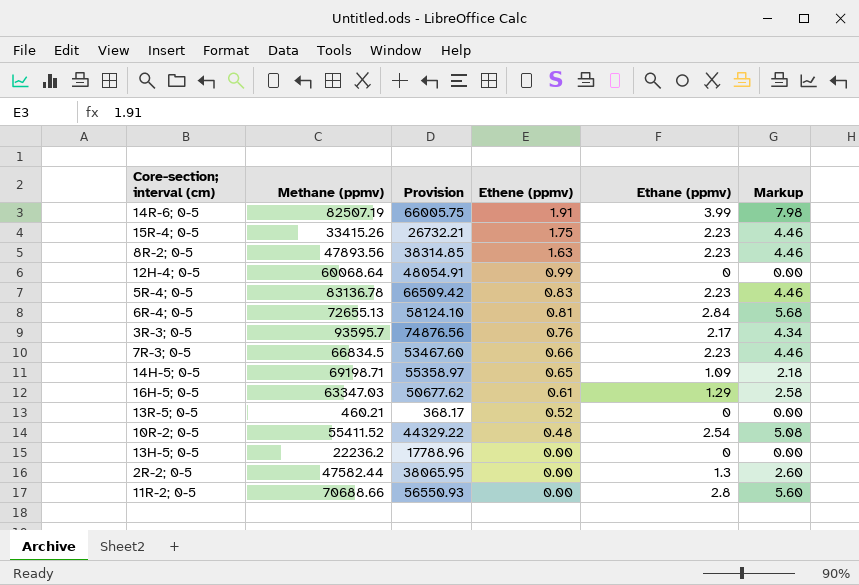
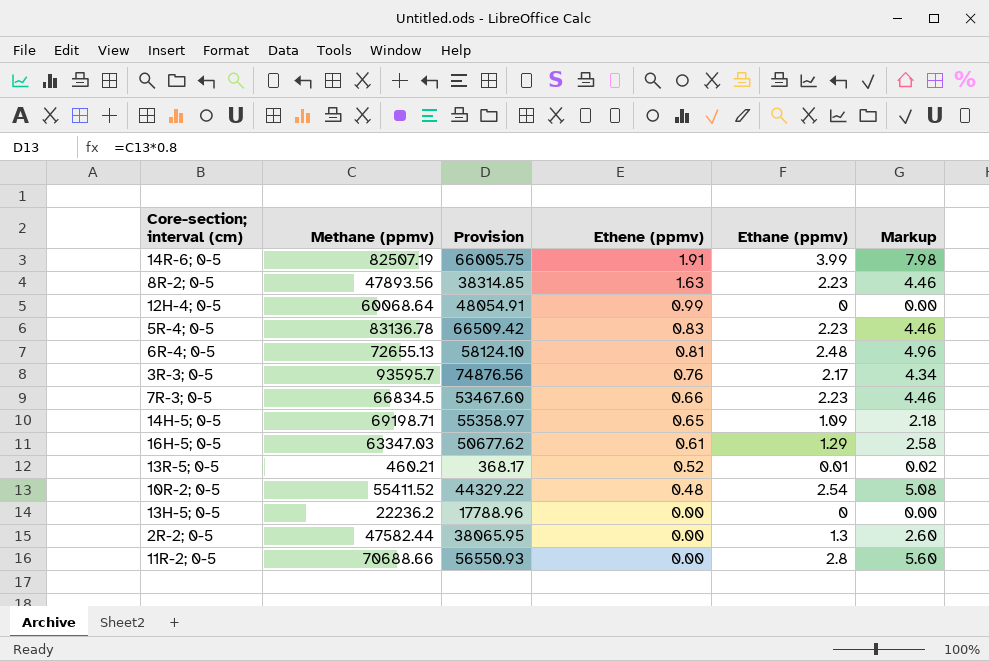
row 15R-4; 0-5: 33415.26 | 26732.21 | 1.75 | 2.23 | 4.46 -> none
6R-4; 0-5 | Ethane (ppmv): 2.84 -> 2.48
6R-4; 0-5 | Markup: 5.68 -> 4.96
13R-5; 0-5 | Ethane (ppmv): 0 -> 0.01
13R-5; 0-5 | Markup: 0.00 -> 0.02

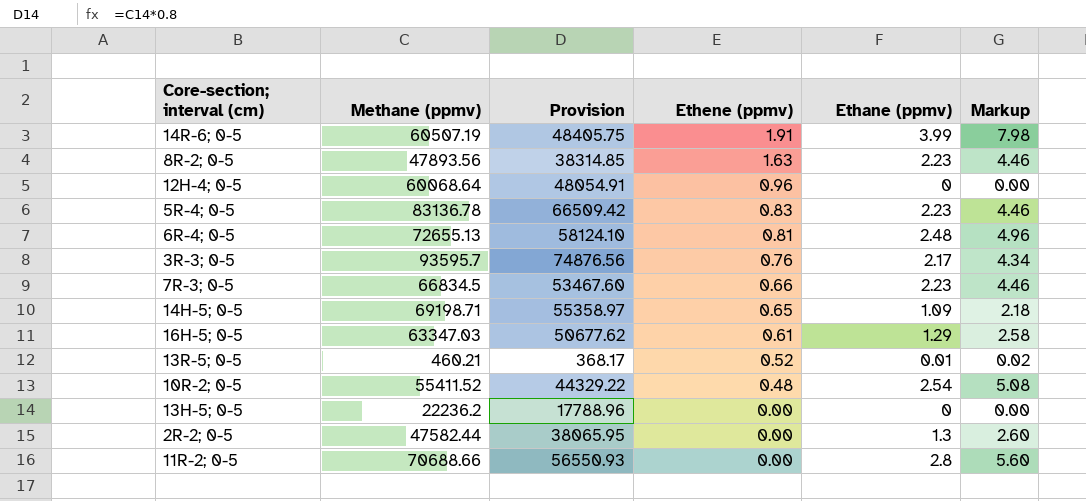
14R-6; 0-5 | Methane (ppmv): 82507.19 -> 60507.19
14R-6; 0-5 | Provision: 66005.75 -> 48405.75
12H-4; 0-5 | Ethene (ppmv): 0.99 -> 0.96

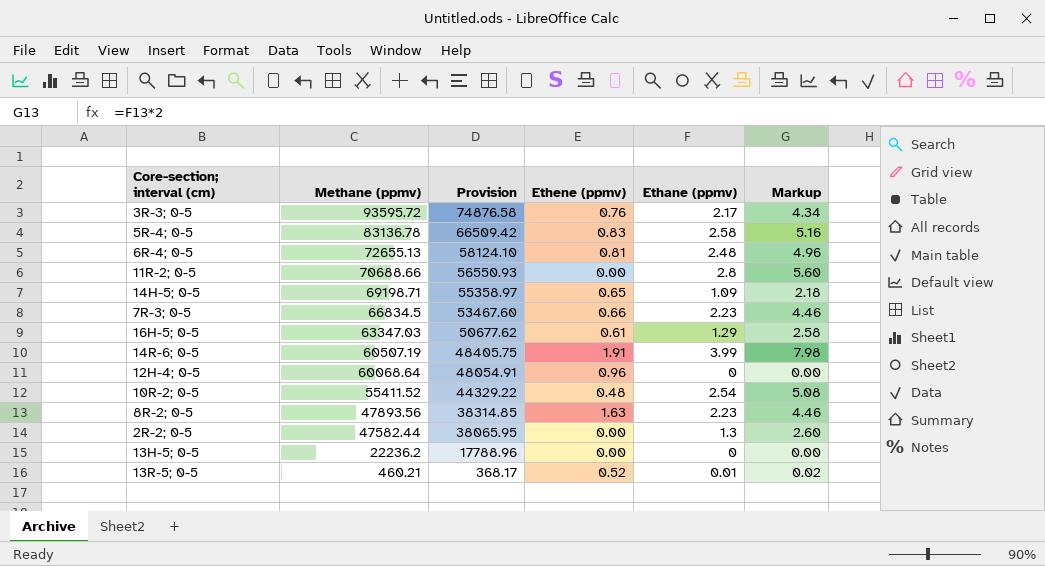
row order: Ethene (ppmv) descending -> Methane (ppmv) descending
3R-3; 0-5 | Methane (ppmv): 93595.7 -> 93595.72
3R-3; 0-5 | Provision: 74876.56 -> 74876.58
5R-4; 0-5 | Ethane (ppmv): 2.23 -> 2.58
5R-4; 0-5 | Markup: 4.46 -> 5.16

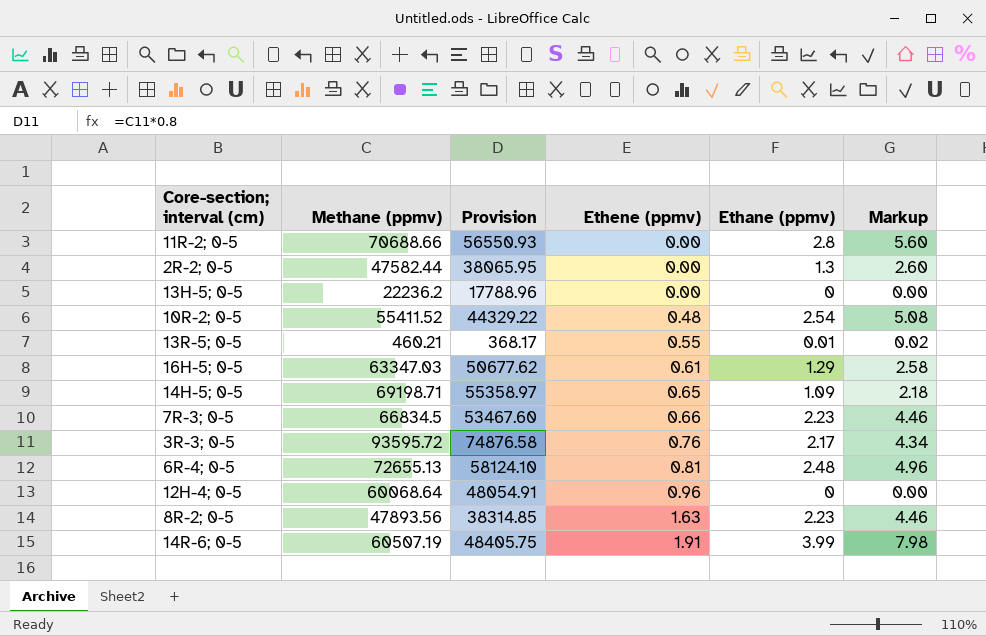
row order: Methane (ppmv) descending -> Ethene (ppmv) ascending
row 5R-4; 0-5: 83136.78 | 66509.42 | 0.83 | 2.58 | 5.16 -> none
13R-5; 0-5 | Ethene (ppmv): 0.52 -> 0.55

